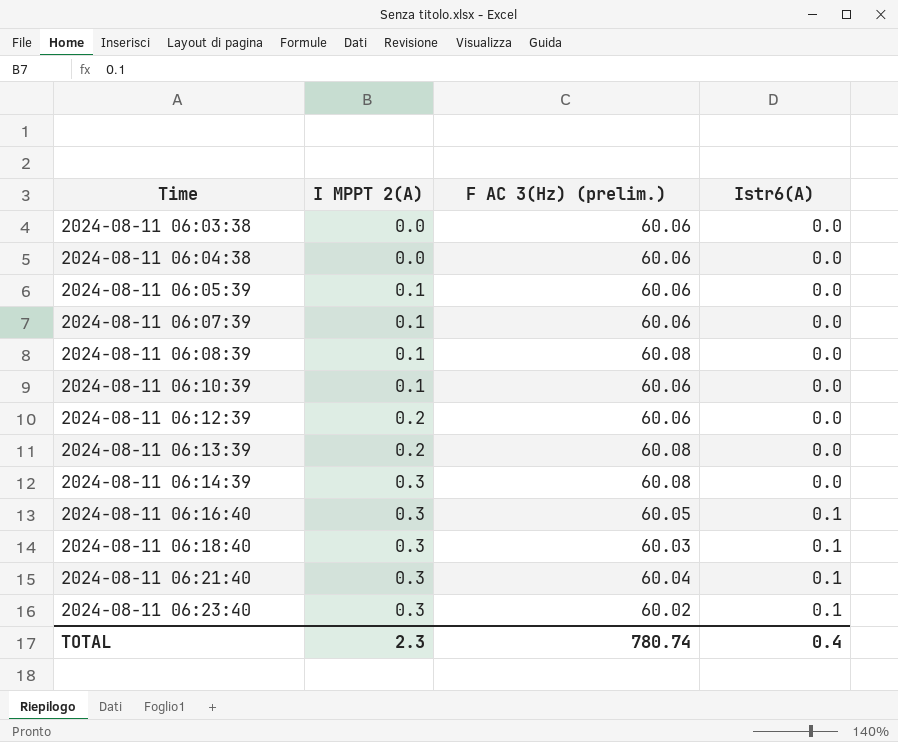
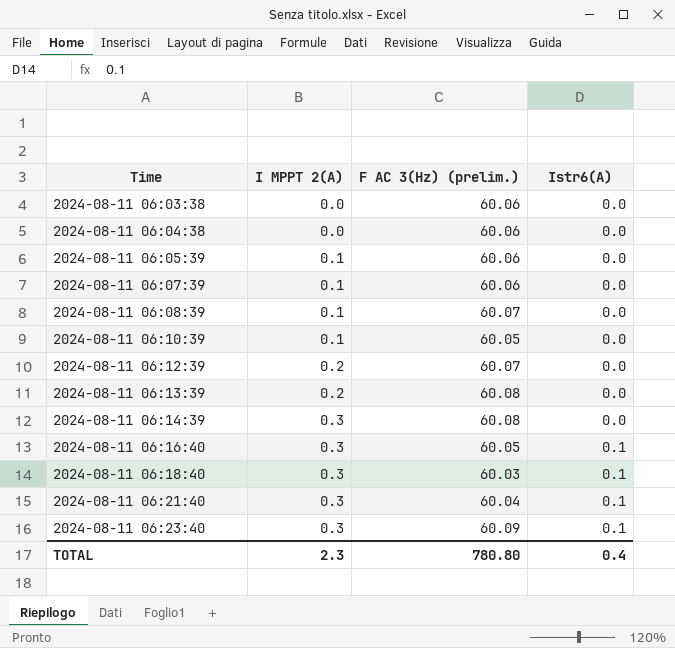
2024-08-11 06:08:39 | F AC 3(Hz) (prelim.): 60.08 -> 60.07
2024-08-11 06:10:39 | F AC 3(Hz) (prelim.): 60.06 -> 60.05
2024-08-11 06:12:39 | F AC 3(Hz) (prelim.): 60.06 -> 60.07
2024-08-11 06:23:40 | F AC 3(Hz) (prelim.): 60.02 -> 60.09
TOTAL | F AC 3(Hz) (prelim.): 780.74 -> 780.80

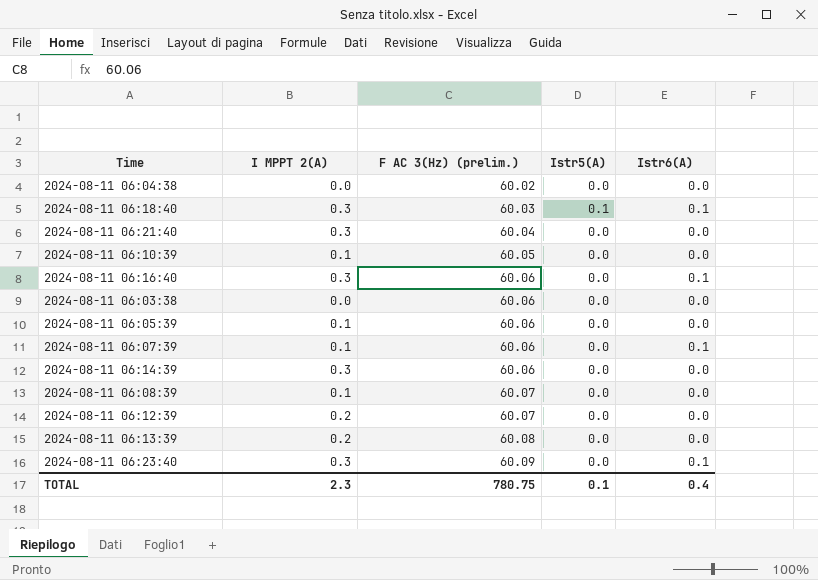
row order: Time ascending -> F AC 3(Hz) (prelim.) ascending
column Istr5(A) | position: none -> 4
2024-08-11 06:04:38 | F AC 3(Hz) (prelim.): 60.06 -> 60.02
2024-08-11 06:21:40 | Istr6(A): 0.1 -> 0.0
2024-08-11 06:16:40 | F AC 3(Hz) (prelim.): 60.05 -> 60.06
2024-08-11 06:07:39 | Istr6(A): 0.0 -> 0.1
2024-08-11 06:14:39 | F AC 3(Hz) (prelim.): 60.08 -> 60.06
TOTAL | F AC 3(Hz) (prelim.): 780.80 -> 780.75

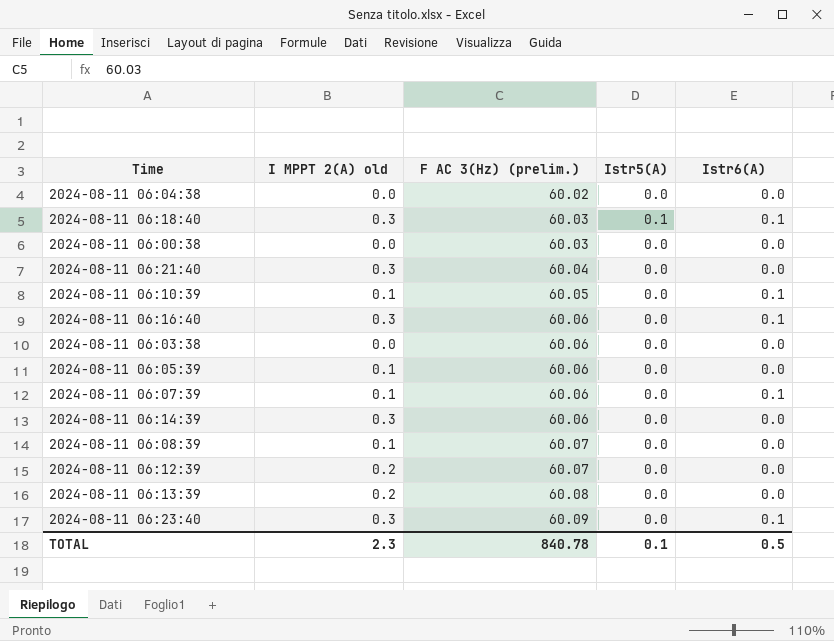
column name: I MPPT 2(A) -> I MPPT 2(A) old
row 2024-08-11 06:00:38: none -> 0.0 | 60.03 | 0.0 | 0.0
2024-08-11 06:10:39 | Istr6(A): 0.0 -> 0.1
TOTAL | F AC 3(Hz) (prelim.): 780.75 -> 840.78
TOTAL | Istr6(A): 0.4 -> 0.5

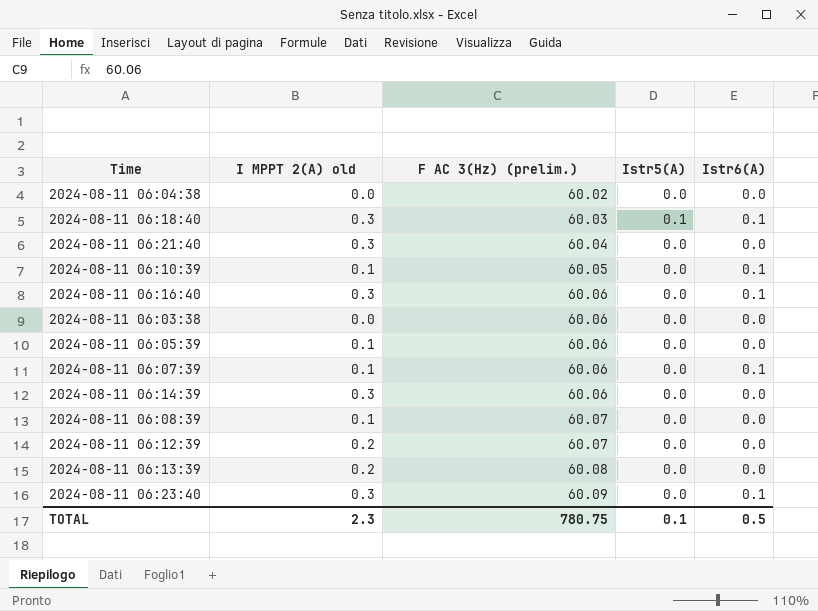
row 2024-08-11 06:00:38: 0.0 | 60.03 | 0.0 | 0.0 -> none
TOTAL | F AC 3(Hz) (prelim.): 840.78 -> 780.75

